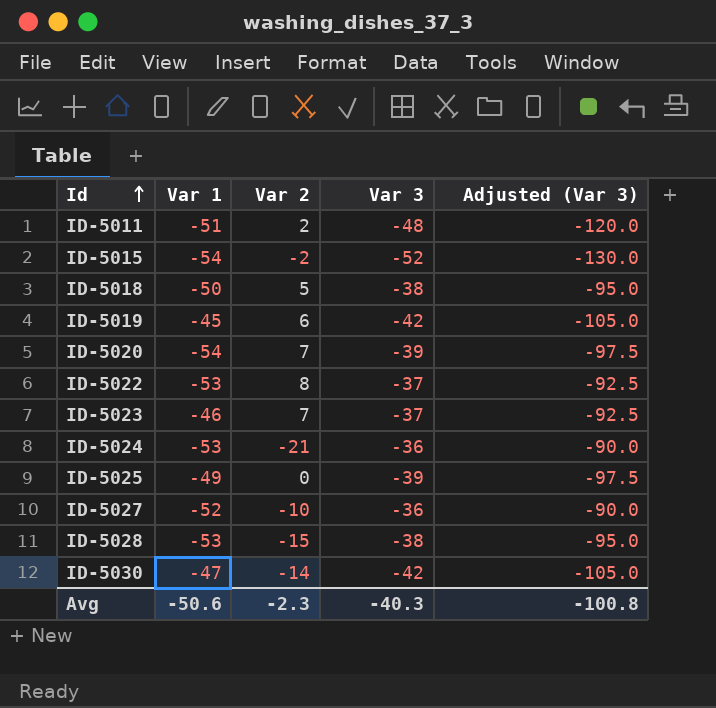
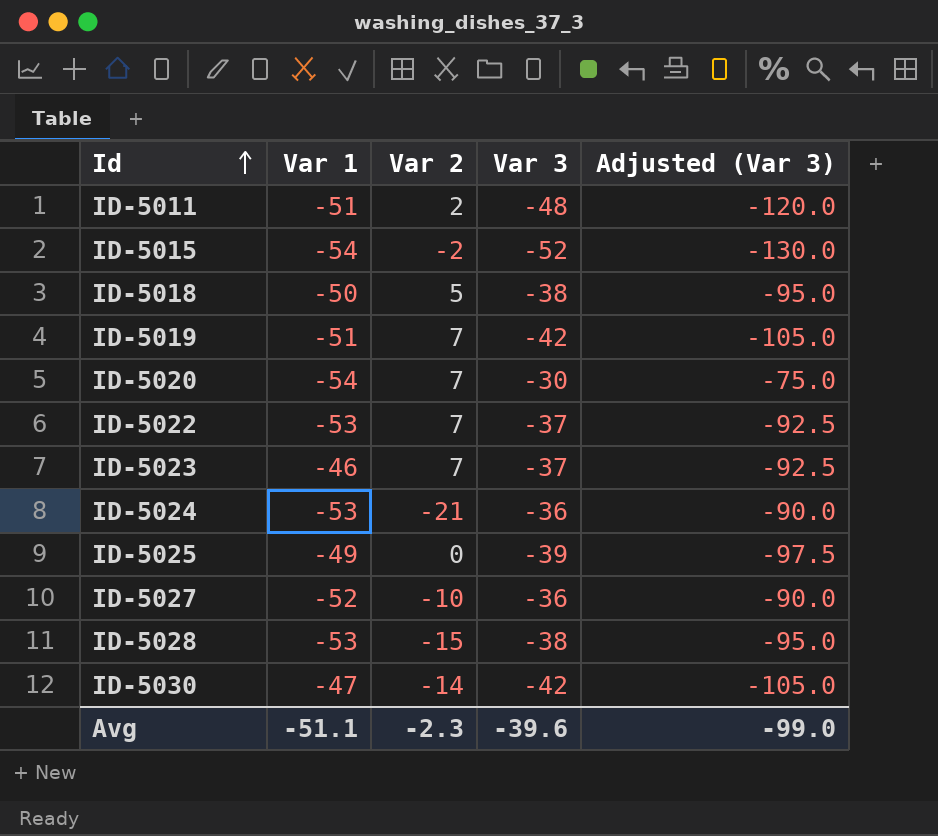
ID-5019 | Var 1: -45 -> -51
ID-5019 | Var 2: 6 -> 7
ID-5020 | Var 3: -39 -> -30
ID-5020 | Adjusted (Var 3): -97.5 -> -75.0
ID-5022 | Var 2: 8 -> 7
Avg | Var 1: -50.6 -> -51.1
Avg | Var 3: -40.3 -> -39.6
Avg | Adjusted (Var 3): -100.8 -> -99.0

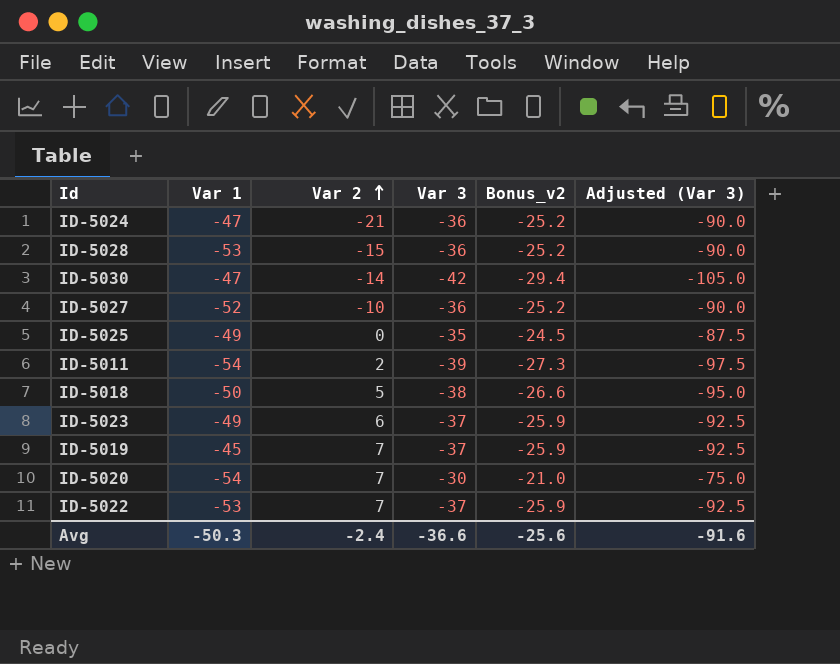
row order: Id ascending -> Var 2 ascending
column Bonus_v2 | formula: none -> [Var 3] * 0.7
row ID-5015: -54 | -2 | -52 | -130.0 -> none
ID-5024 | Var 1: -53 -> -47
ID-5028 | Var 3: -38 -> -36
ID-5028 | Adjusted (Var 3): -95.0 -> -90.0
ID-5025 | Var 3: -39 -> -35
ID-5025 | Adjusted (Var 3): -97.5 -> -87.5
ID-5011 | Var 1: -51 -> -54
ID-5011 | Var 3: -48 -> -39
ID-5011 | Adjusted (Var 3): -120.0 -> -97.5
ID-5023 | Var 1: -46 -> -49
ID-5023 | Var 2: 7 -> 6
ID-5019 | Var 1: -51 -> -45
ID-5019 | Var 3: -42 -> -37
ID-5019 | Adjusted (Var 3): -105.0 -> -92.5
Avg | Var 1: -51.1 -> -50.3
Avg | Var 2: -2.3 -> -2.4
Avg | Var 3: -39.6 -> -36.6
Avg | Adjusted (Var 3): -99.0 -> -91.6

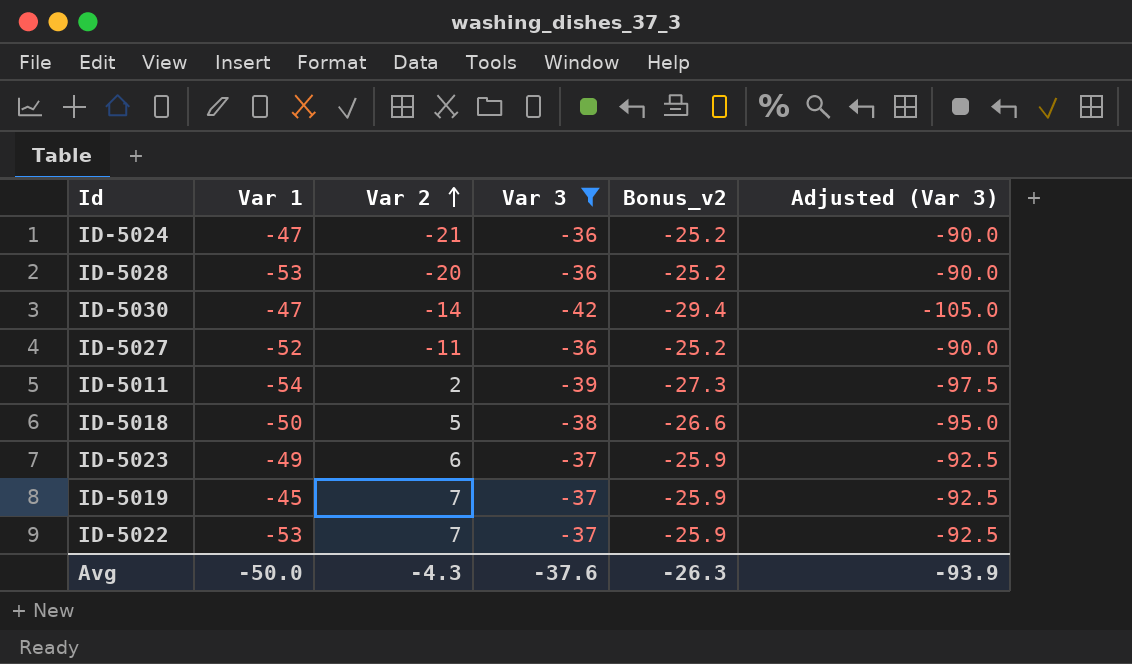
filter: none -> Var 3 <= -36
ID-5028 | Var 2: -15 -> -20
ID-5027 | Var 2: -10 -> -11
Avg | Var 1: -50.3 -> -50.0
Avg | Var 2: -2.4 -> -4.3
Avg | Var 3: -36.6 -> -37.6
Avg | Bonus_v2: -25.6 -> -26.3
Avg | Adjusted (Var 3): -91.6 -> -93.9

